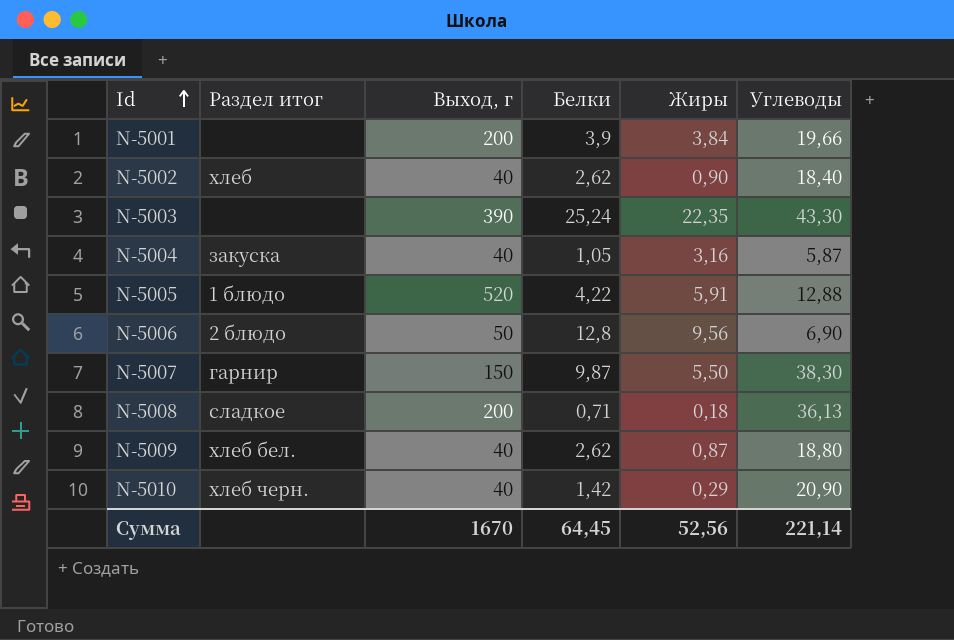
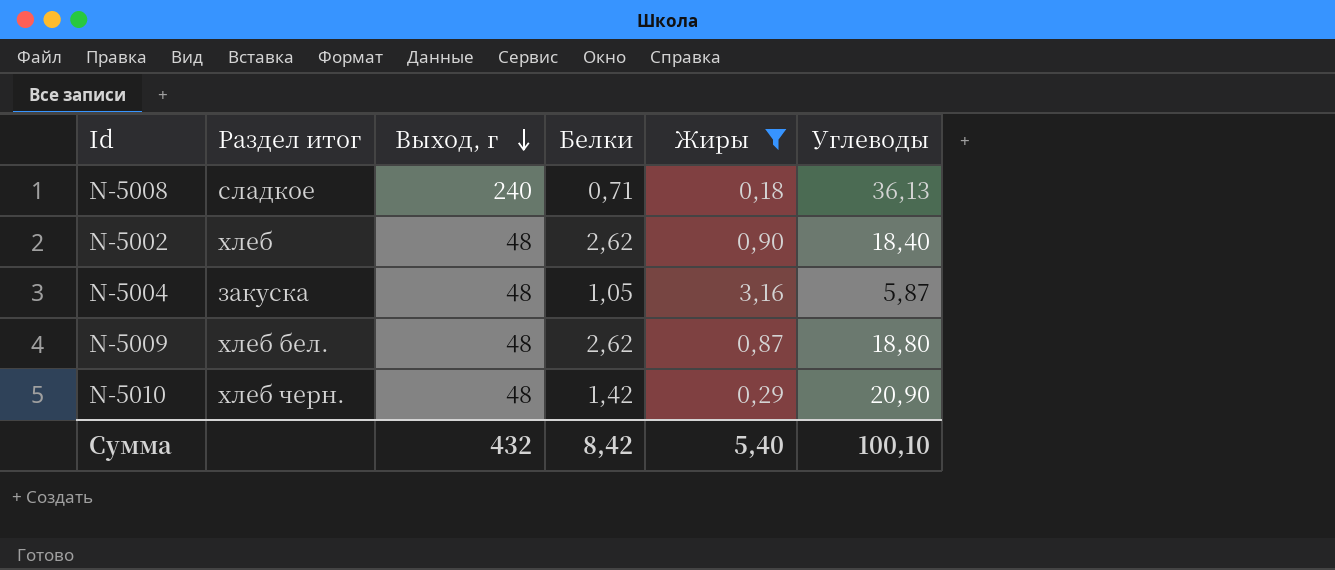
filter: none -> Жиры <= 3,16
row order: Id ascending -> Выход, г descending
N-5008 | Выход, г: 200 -> 240
N-5002 | Выход, г: 40 -> 48
N-5004 | Выход, г: 40 -> 48
N-5009 | Выход, г: 40 -> 48
N-5010 | Выход, г: 40 -> 48
Сумма | Выход, г: 1670 -> 432
Сумма | Белки: 64,45 -> 8,42
Сумма | Жиры: 52,56 -> 5,40
Сумма | Углеводы: 221,14 -> 100,10

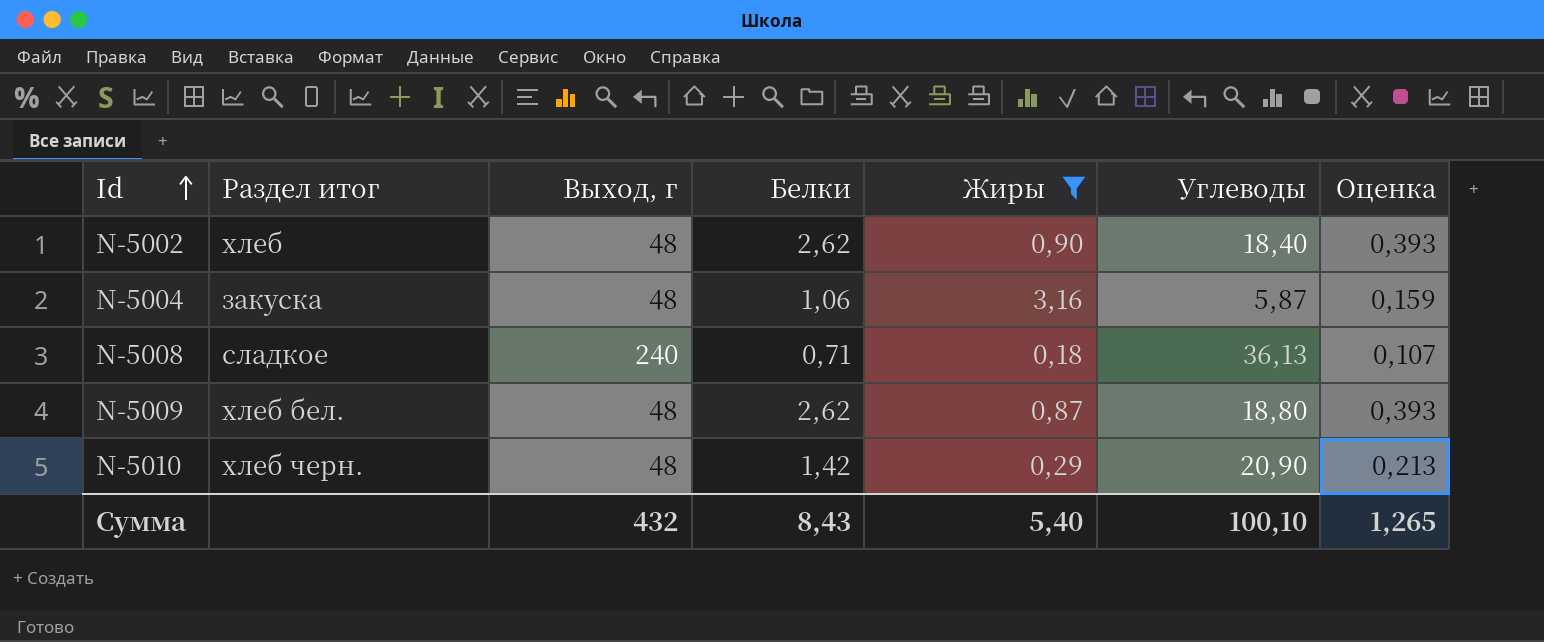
row order: Выход, г descending -> Id ascending
column Оценка | formula: none -> [Белки] * 0,15
N-5004 | Белки: 1,05 -> 1,06
Сумма | Белки: 8,42 -> 8,43

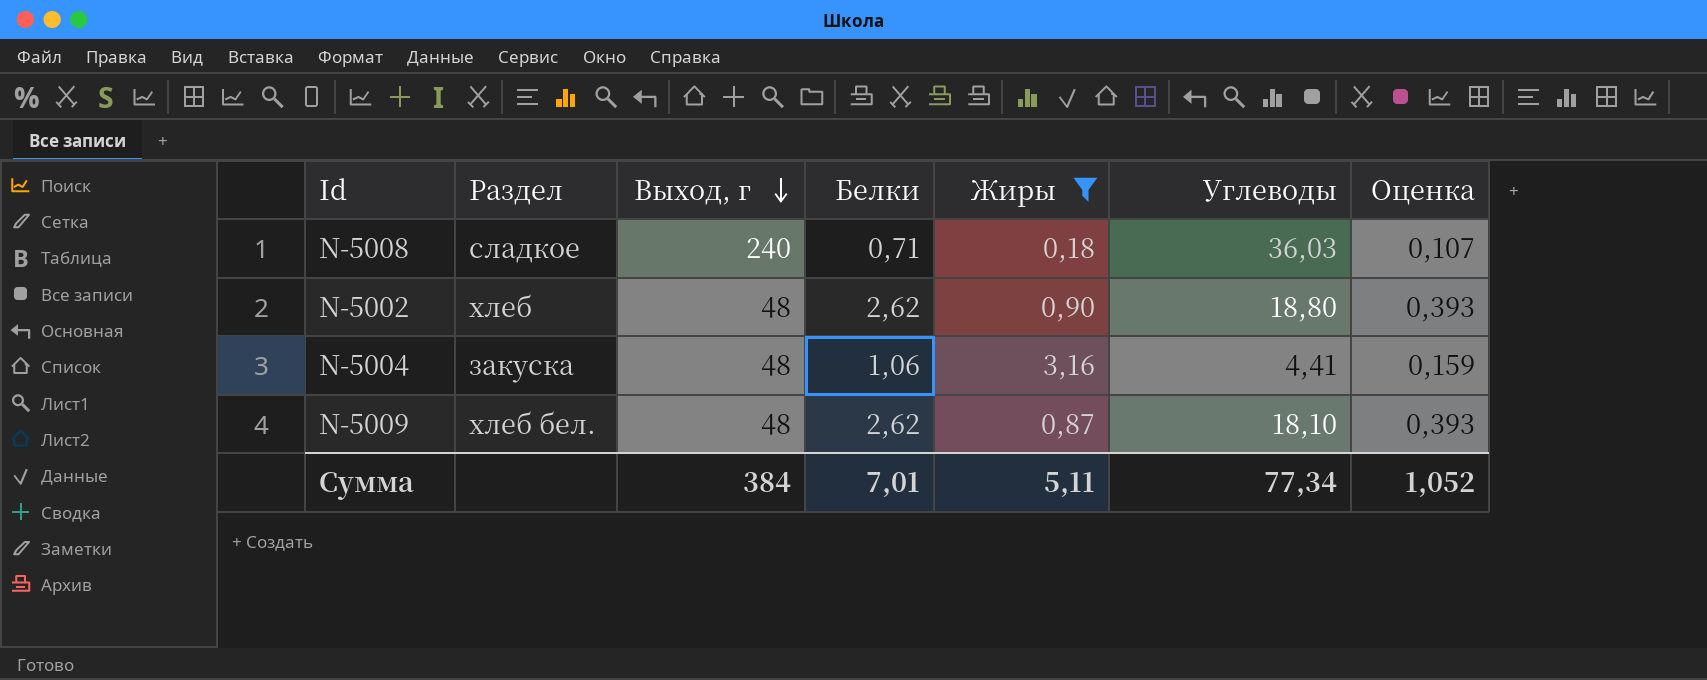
row order: Id ascending -> Выход, г descending
column name: Раздел итог -> Раздел
row N-5010: хлеб черн. | 48 | 1,42 | 0,29 | 20,90 | 0,213 -> none
N-5008 | Углеводы: 36,13 -> 36,03
N-5002 | Углеводы: 18,40 -> 18,80
N-5004 | Углеводы: 5,87 -> 4,41
N-5009 | Углеводы: 18,80 -> 18,10
Сумма | Выход, г: 432 -> 384
Сумма | Белки: 8,43 -> 7,01
Сумма | Жиры: 5,40 -> 5,11
Сумма | Углеводы: 100,10 -> 77,34
Сумма | Оценка: 1,265 -> 1,052

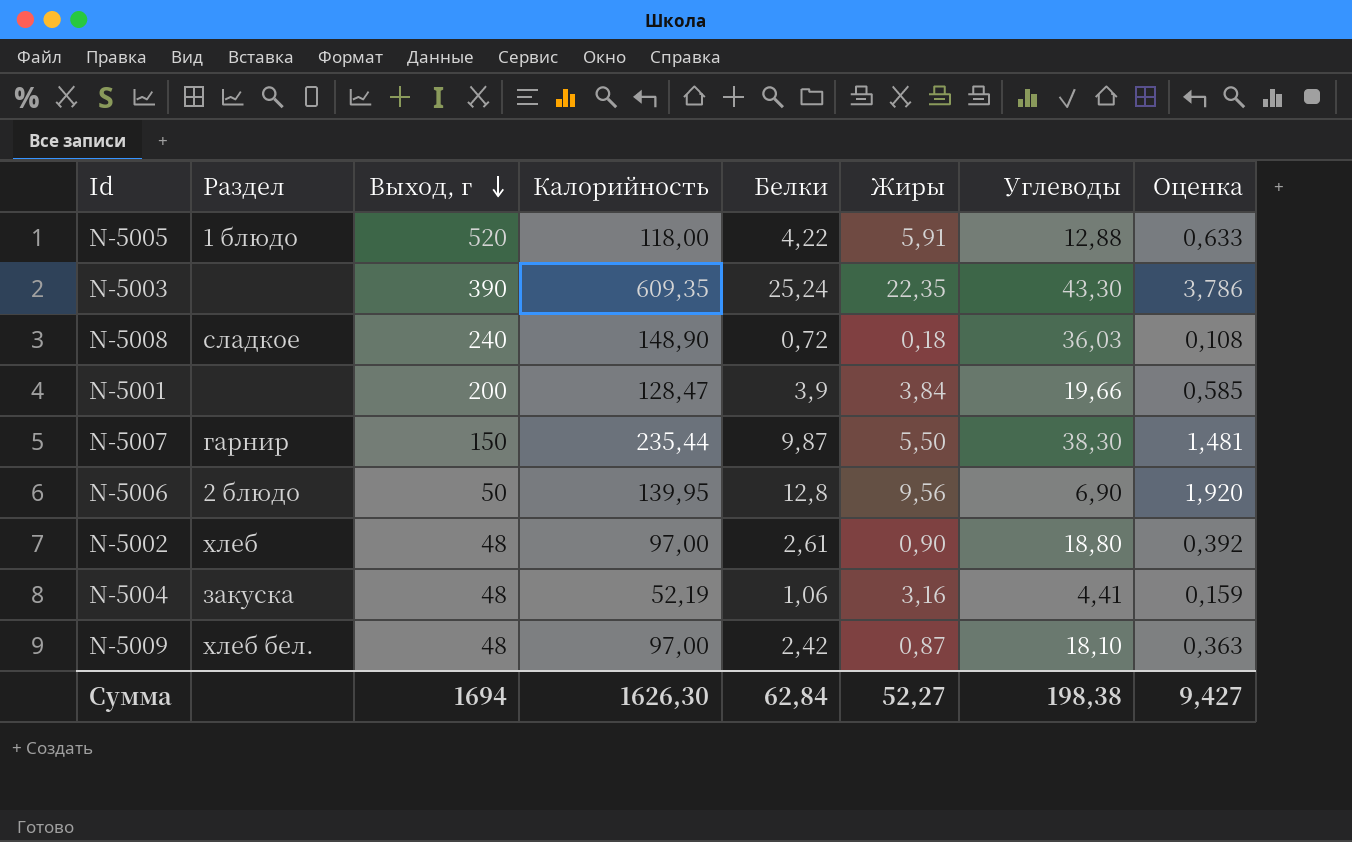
filter: Жиры <= 3,16 -> none
column Калорийность | position: none -> 4
N-5008 | Белки: 0,71 -> 0,72
N-5008 | Оценка: 0,107 -> 0,108
N-5002 | Белки: 2,62 -> 2,61
N-5002 | Оценка: 0,393 -> 0,392
N-5009 | Белки: 2,62 -> 2,42
N-5009 | Оценка: 0,393 -> 0,363
Сумма | Выход, г: 384 -> 1694
Сумма | Белки: 7,01 -> 62,84
Сумма | Жиры: 5,11 -> 52,27
Сумма | Углеводы: 77,34 -> 198,38
Сумма | Оценка: 1,052 -> 9,427

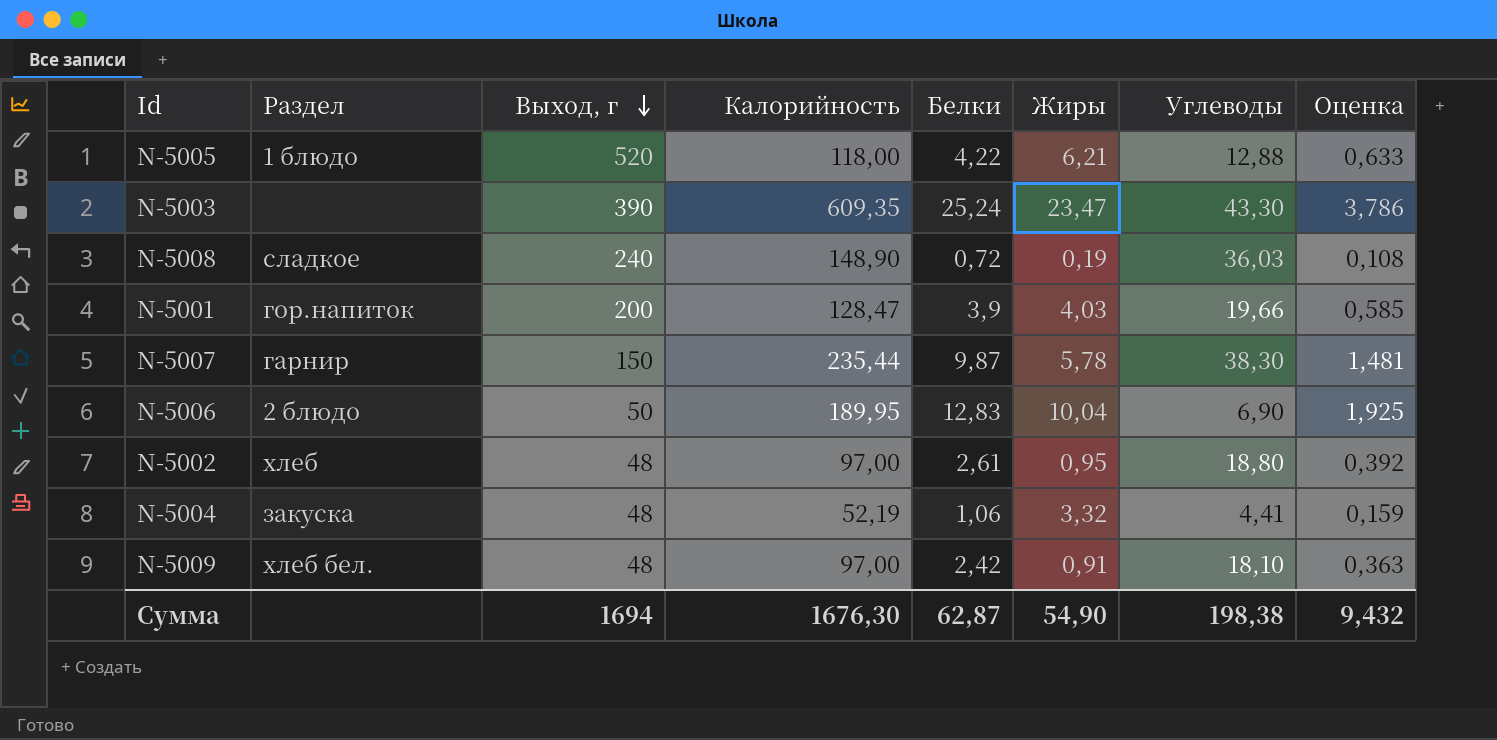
N-5005 | Жиры: 5,91 -> 6,21
N-5003 | Жиры: 22,35 -> 23,47
N-5008 | Жиры: 0,18 -> 0,19
N-5001 | Раздел: none -> гор.напиток
N-5001 | Жиры: 3,84 -> 4,03
N-5007 | Жиры: 5,50 -> 5,78
N-5006 | Калорийность: 139,95 -> 189,95
N-5006 | Белки: 12,8 -> 12,83
N-5006 | Жиры: 9,56 -> 10,04
N-5006 | Оценка: 1,920 -> 1,925
N-5002 | Жиры: 0,90 -> 0,95
N-5004 | Жиры: 3,16 -> 3,32
N-5009 | Жиры: 0,87 -> 0,91
Сумма | Калорийность: 1626,30 -> 1676,30
Сумма | Белки: 62,84 -> 62,87
Сумма | Жиры: 52,27 -> 54,90
Сумма | Оценка: 9,427 -> 9,432

